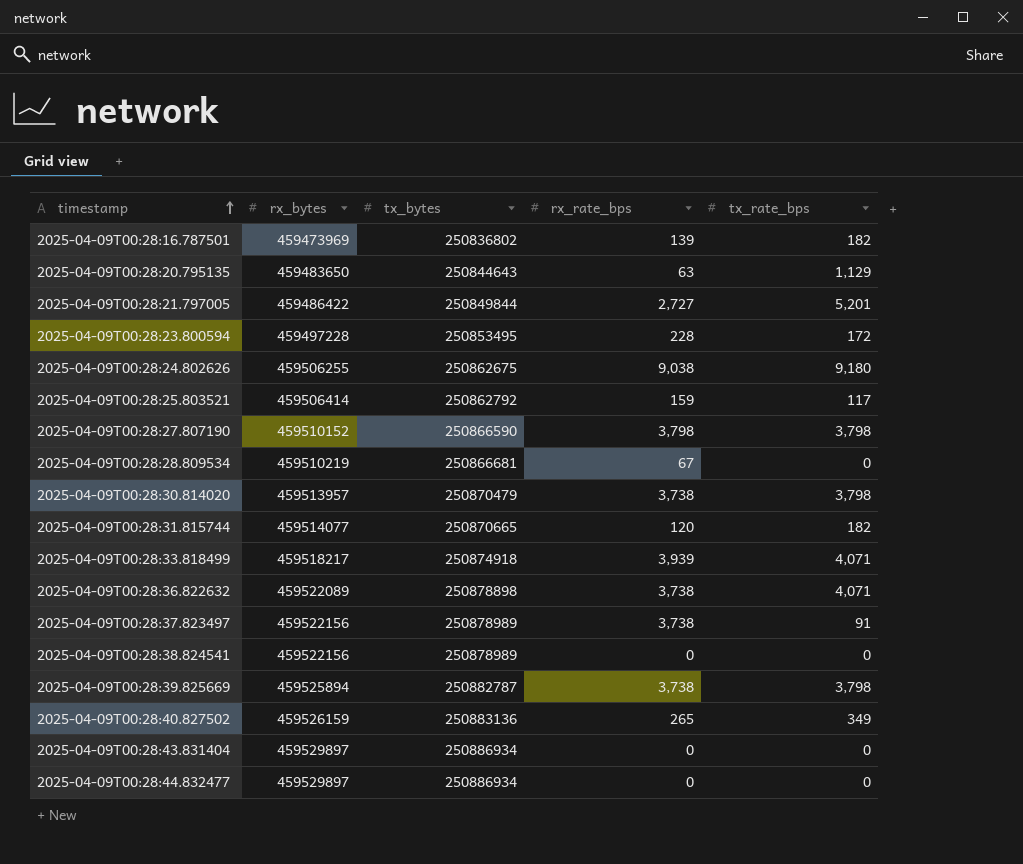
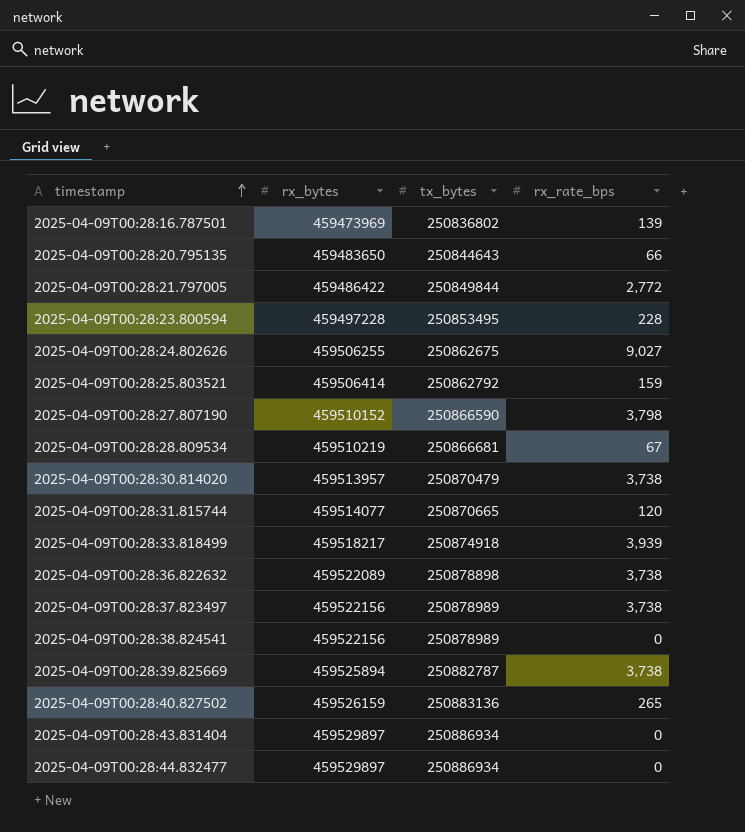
column tx_rate_bps | position: 5 -> none
2025-04-09T00:28:20.795135 | rx_rate_bps: 63 -> 66
2025-04-09T00:28:21.797005 | rx_rate_bps: 2,727 -> 2,772
2025-04-09T00:28:24.802626 | rx_rate_bps: 9,038 -> 9,027

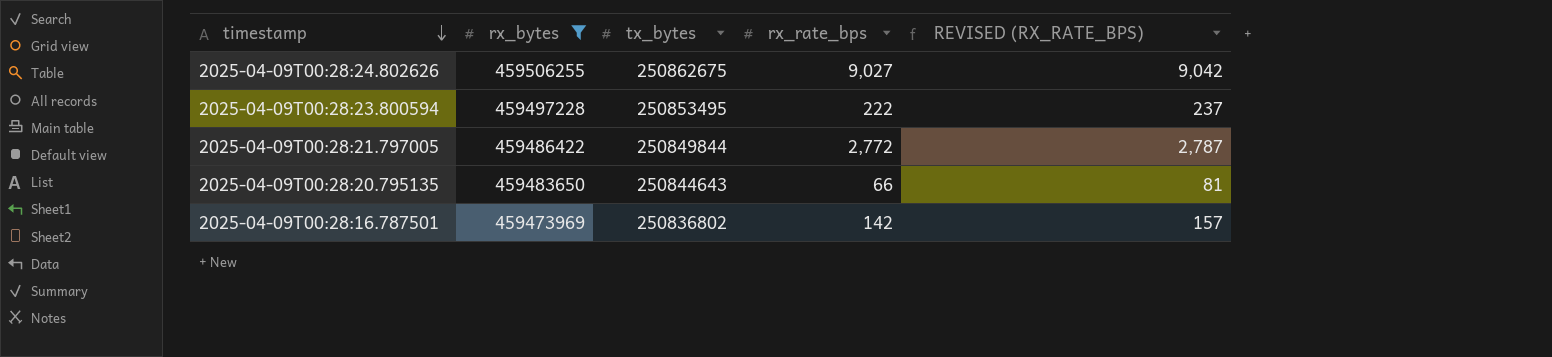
filter: none -> rx_bytes <= 459506255
row order: timestamp ascending -> timestamp descending
column REVISED (RX_RATE_BPS) | formula: none -> [rx_rate_bps] + 15
2025-04-09T00:28:23.800594 | rx_rate_bps: 228 -> 222
2025-04-09T00:28:16.787501 | rx_rate_bps: 139 -> 142

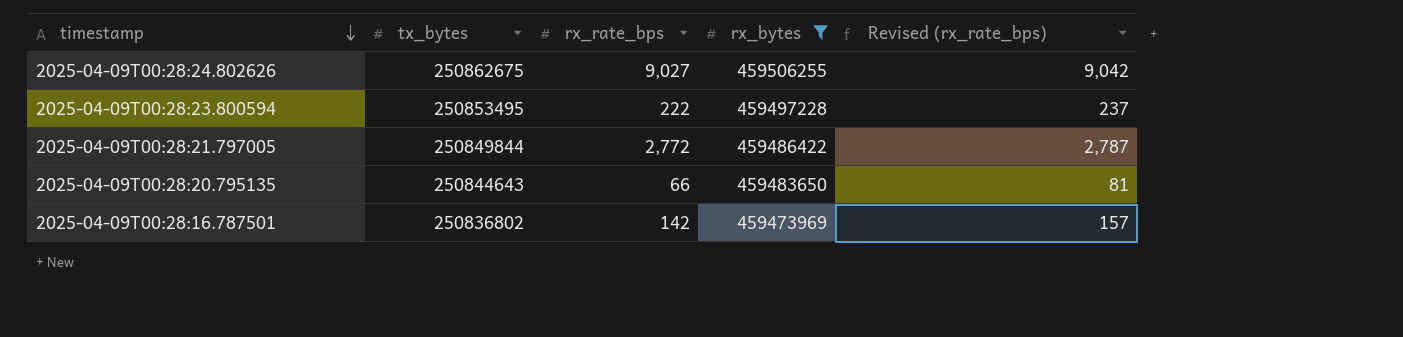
column rx_bytes | position: 2 -> 4
column name: REVISED (RX_RATE_BPS) -> Revised (rx_rate_bps)

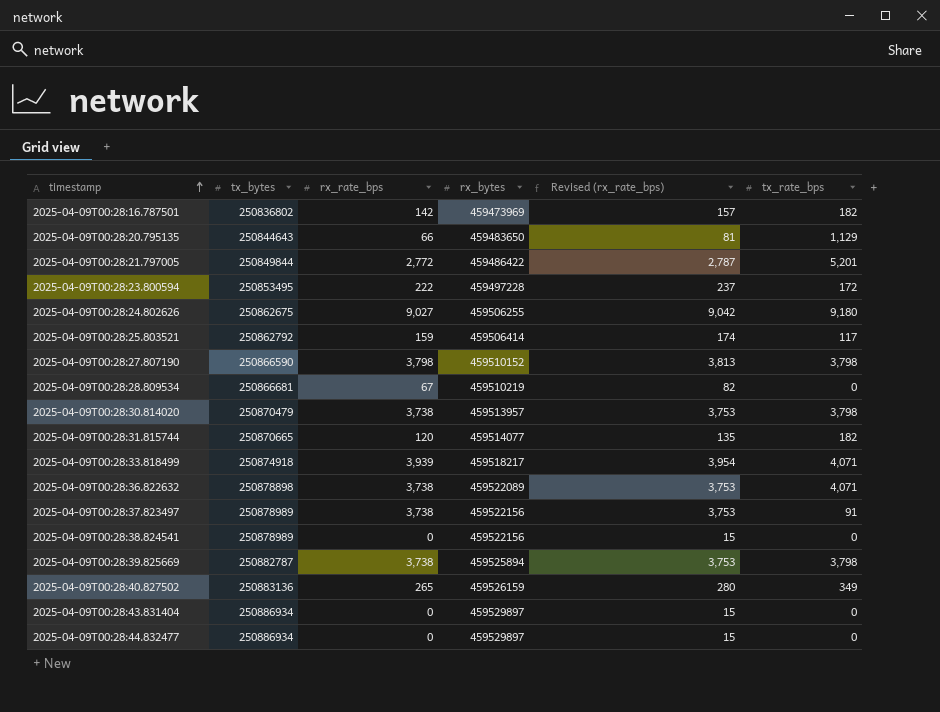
filter: rx_bytes <= 459506255 -> none
row order: timestamp descending -> timestamp ascending
column tx_rate_bps | position: none -> 6

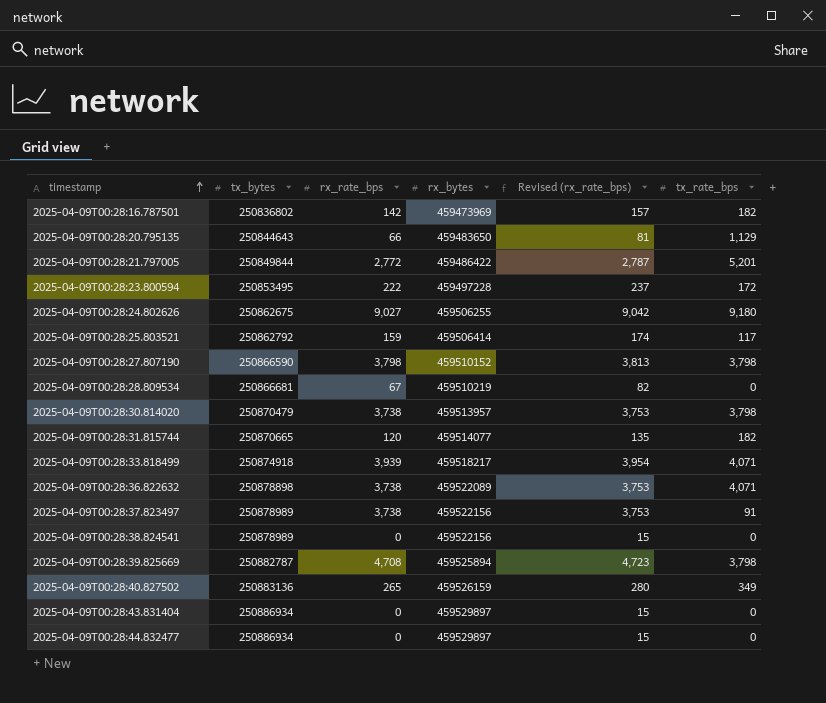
2025-04-09T00:28:39.825669 | rx_rate_bps: 3,738 -> 4,708
2025-04-09T00:28:39.825669 | Revised (rx_rate_bps): 3,753 -> 4,723

